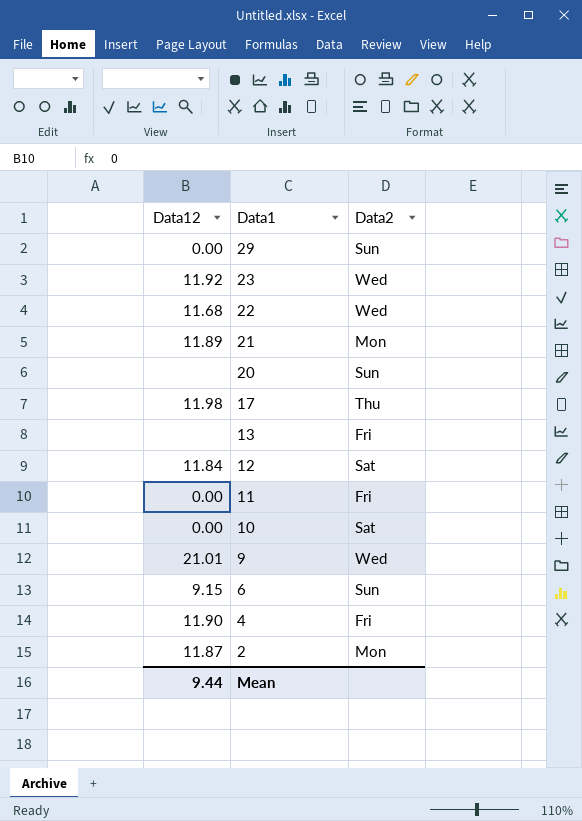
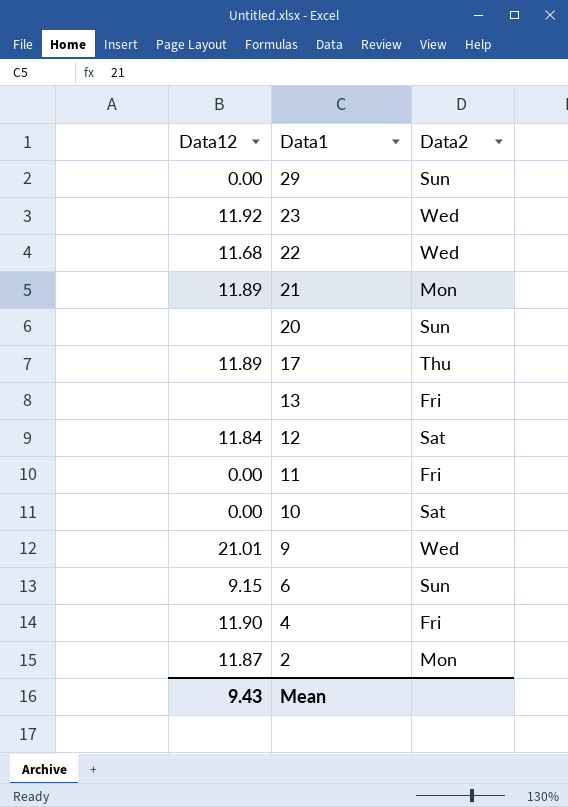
17 | Data12: 11.98 -> 11.89
Mean | Data12: 9.44 -> 9.43

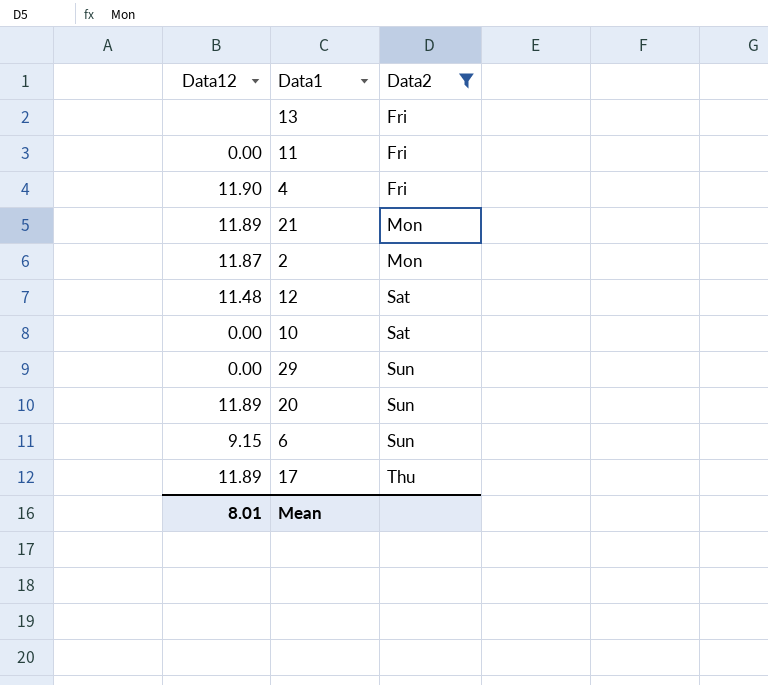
filter: none -> Data2 != Wed
row order: Data1 descending -> Data2 ascending
12 | Data12: 11.84 -> 11.48
20 | Data12: none -> 11.89
Mean | Data12: 9.43 -> 8.01

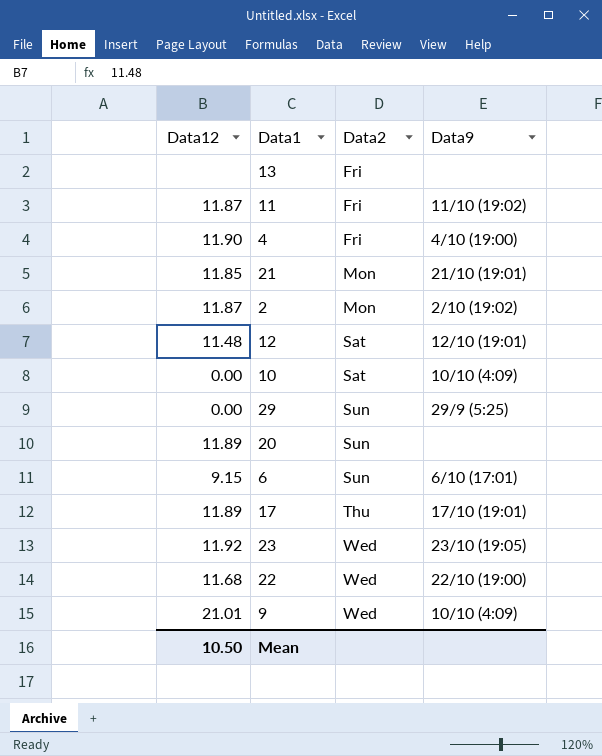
filter: Data2 != Wed -> none
column Data9 | position: none -> 4
11 | Data12: 0.00 -> 11.87
21 | Data12: 11.89 -> 11.85
Mean | Data12: 8.01 -> 10.50

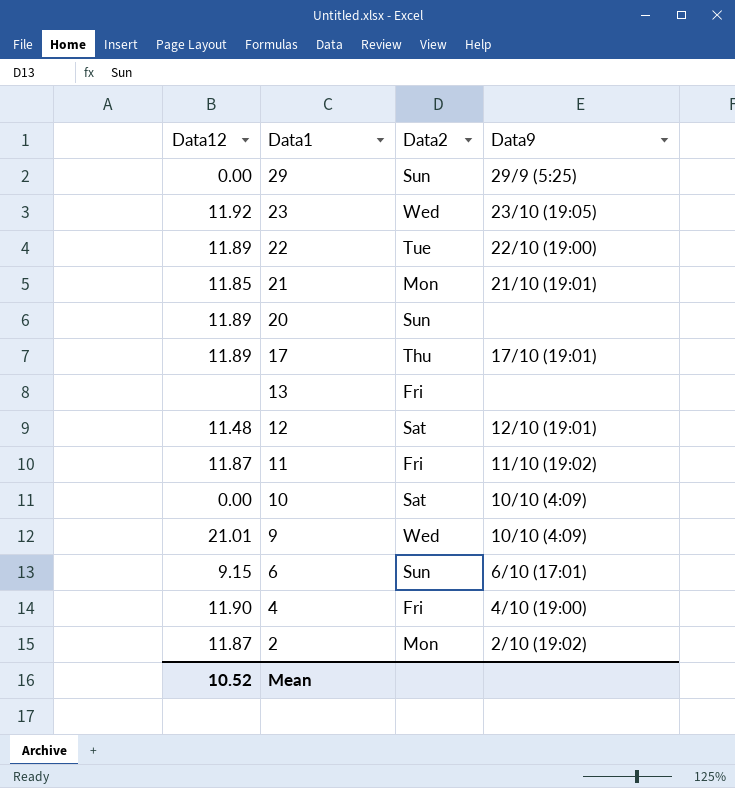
row order: Data2 ascending -> Data1 descending
22 | Data12: 11.68 -> 11.89
22 | Data2: Wed -> Tue
Mean | Data12: 10.50 -> 10.52

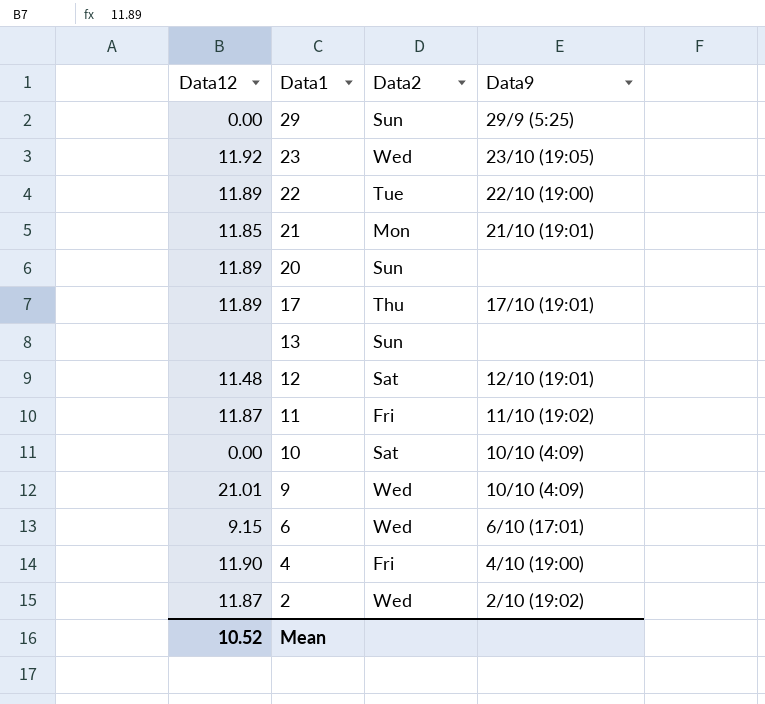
13 | Data2: Fri -> Sun
6 | Data2: Sun -> Wed
2 | Data2: Mon -> Wed

